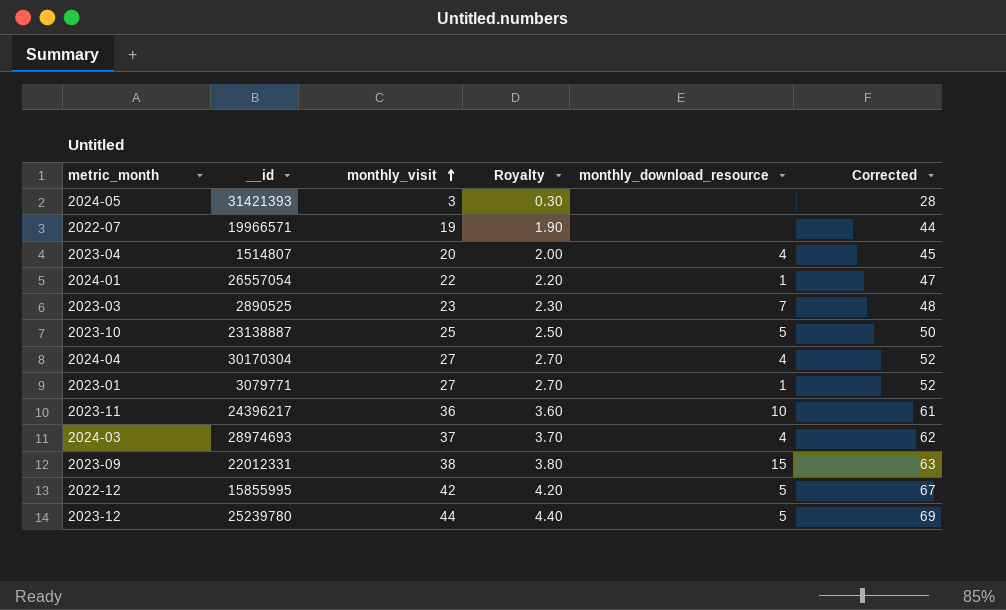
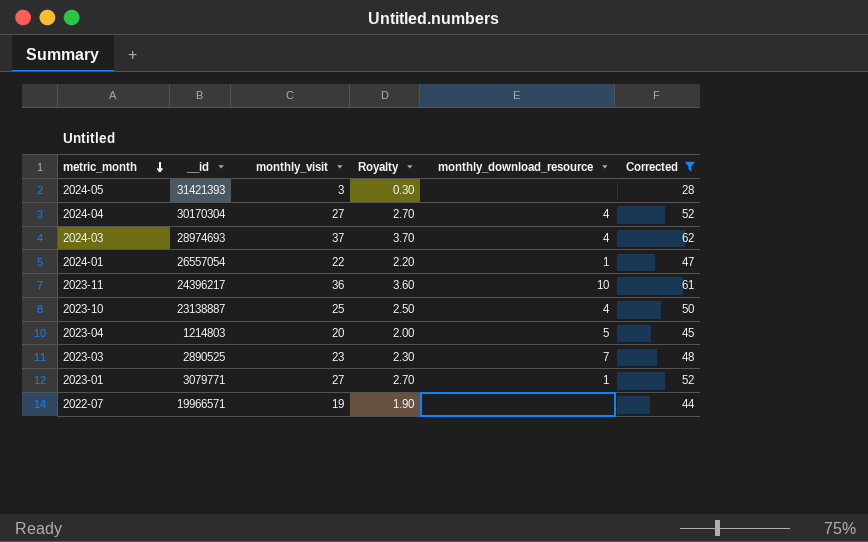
filter: none -> Corrected <= 62
row order: monthly_visit ascending -> metric_month descending
2023-10 | monthly_download_resource: 5 -> 4
2023-04 | __id: 1514807 -> 1214803
2023-04 | monthly_download_resource: 4 -> 5

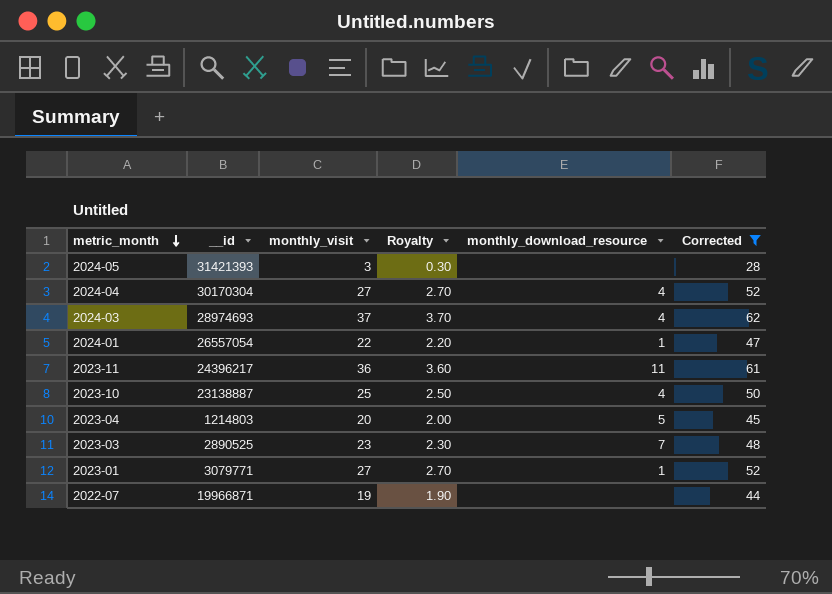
2023-11 | monthly_download_resource: 10 -> 11
2022-07 | __id: 19966571 -> 19966871

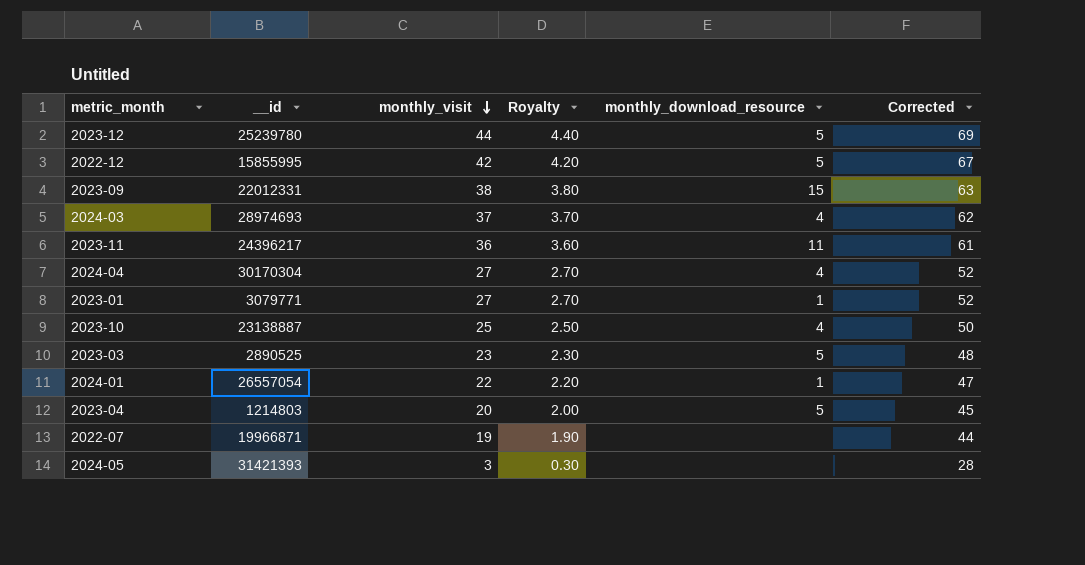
filter: Corrected <= 62 -> none
row order: metric_month descending -> monthly_visit descending
2023-03 | monthly_download_resource: 7 -> 5

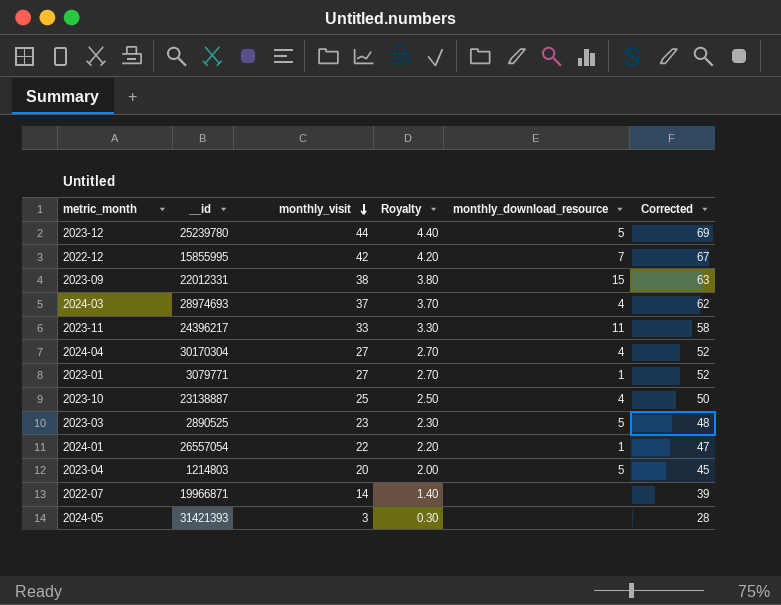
2022-12 | monthly_download_resource: 5 -> 7
2023-11 | monthly_visit: 36 -> 33
2023-11 | Royalty: 3.60 -> 3.30
2023-11 | Corrected: 61 -> 58
2022-07 | monthly_visit: 19 -> 14
2022-07 | Royalty: 1.90 -> 1.40
2022-07 | Corrected: 44 -> 39

